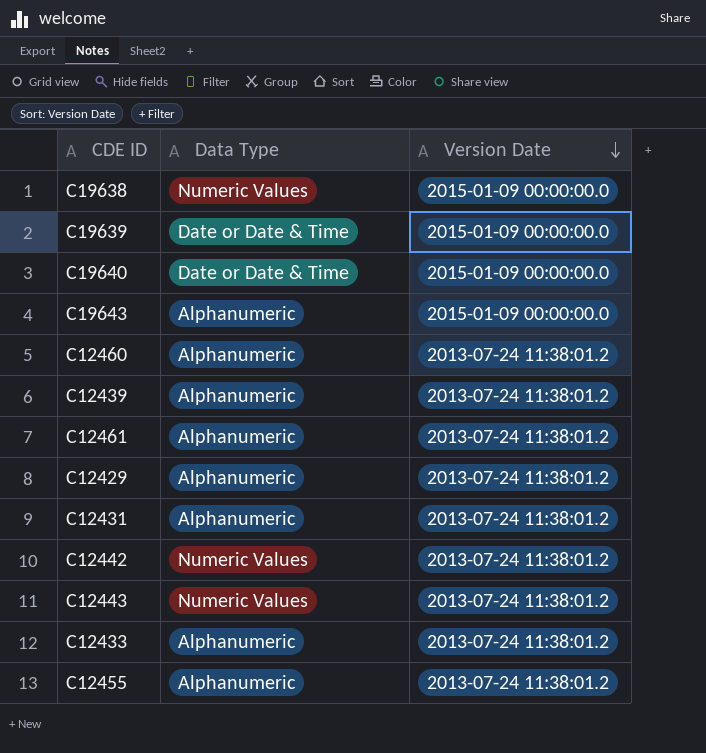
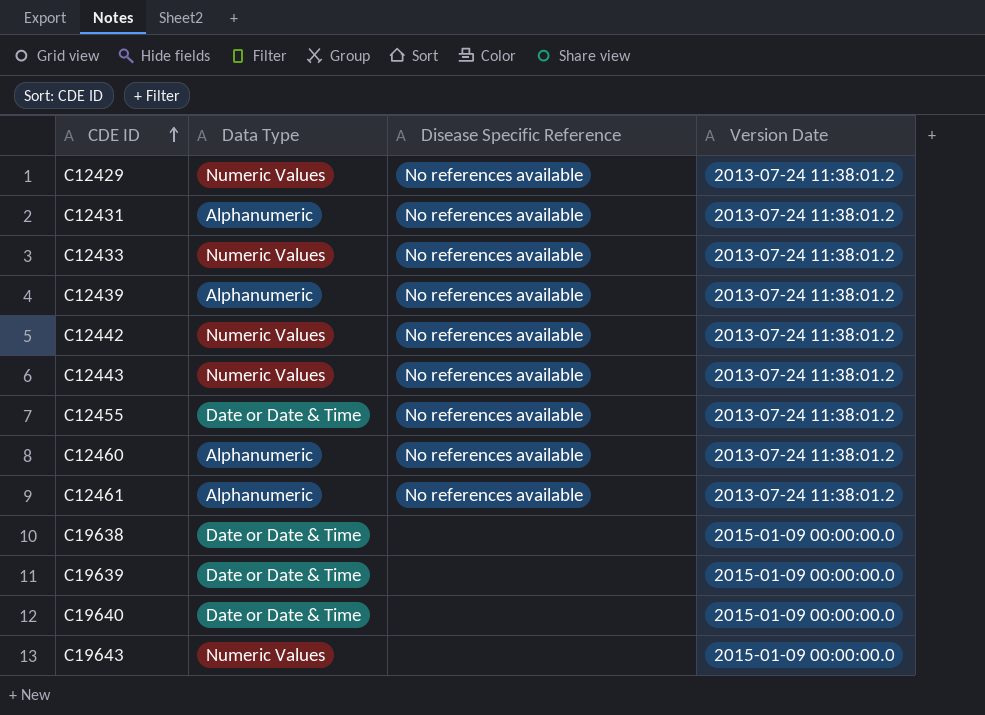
row order: Version Date descending -> CDE ID ascending
column Disease Specific Reference | position: none -> 3
C12429 | Data Type: Alphanumeric -> Numeric Values
C12433 | Data Type: Alphanumeric -> Numeric Values
C12455 | Data Type: Alphanumeric -> Date or Date & Time
C19638 | Data Type: Numeric Values -> Date or Date & Time
C19643 | Data Type: Alphanumeric -> Numeric Values

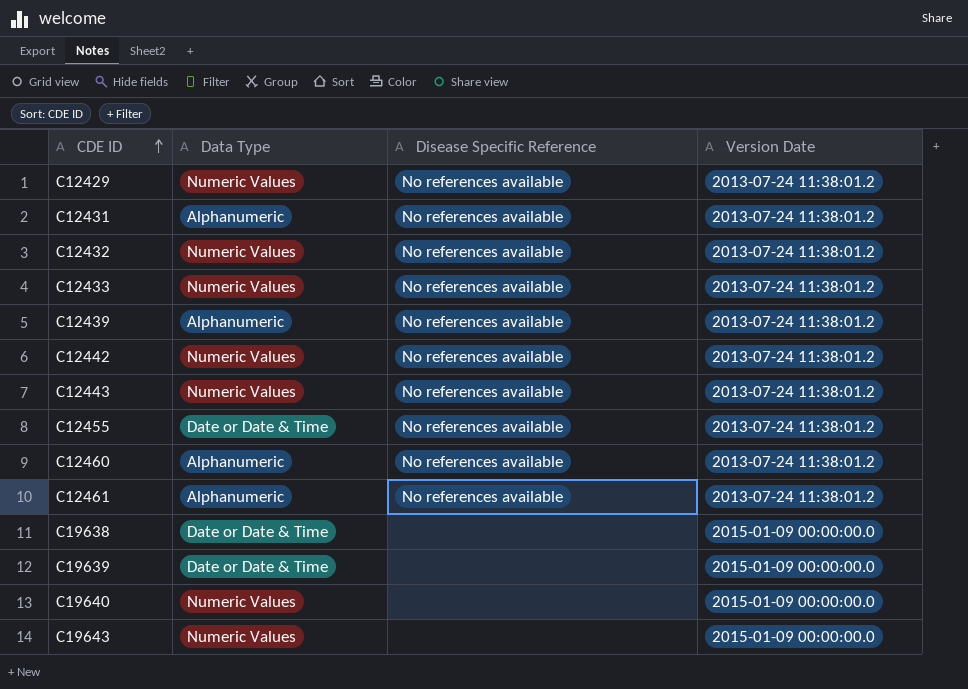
row C12432: none -> Numeric Values | No references available | 2013-07-24 11:38:01.2
C19640 | Data Type: Date or Date & Time -> Numeric Values

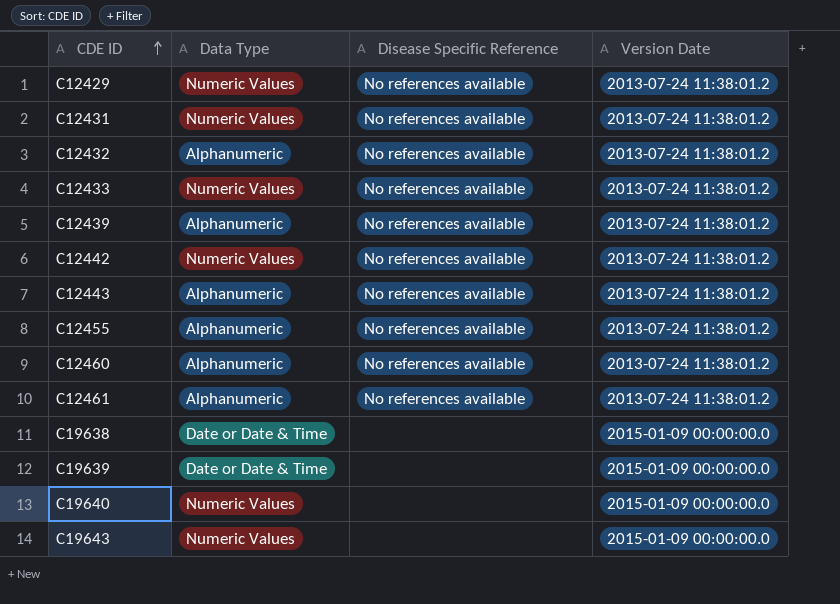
C12431 | Data Type: Alphanumeric -> Numeric Values
C12432 | Data Type: Numeric Values -> Alphanumeric
C12443 | Data Type: Numeric Values -> Alphanumeric
C12455 | Data Type: Date or Date & Time -> Alphanumeric

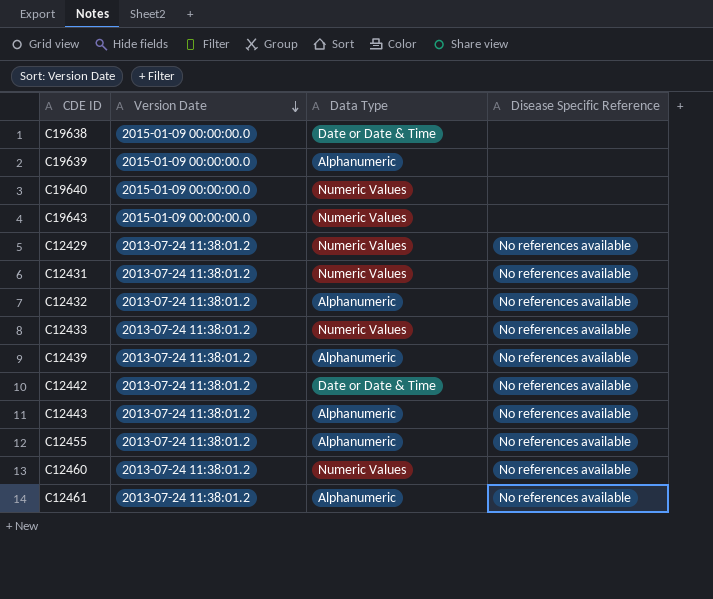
row order: CDE ID ascending -> Version Date descending
column Version Date | position: 4 -> 2
C19639 | Data Type: Date or Date & Time -> Alphanumeric
C12442 | Data Type: Numeric Values -> Date or Date & Time
C12460 | Data Type: Alphanumeric -> Numeric Values

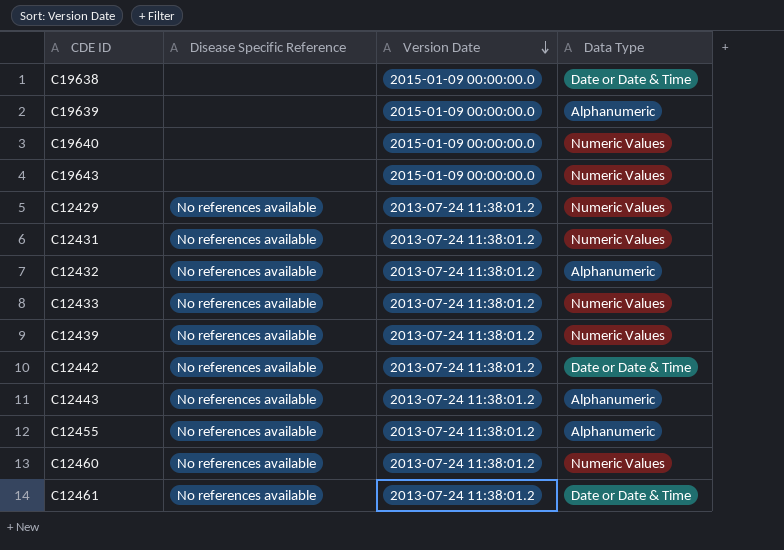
column Disease Specific Reference | position: 4 -> 2
C12439 | Data Type: Alphanumeric -> Numeric Values
C12461 | Data Type: Alphanumeric -> Date or Date & Time

